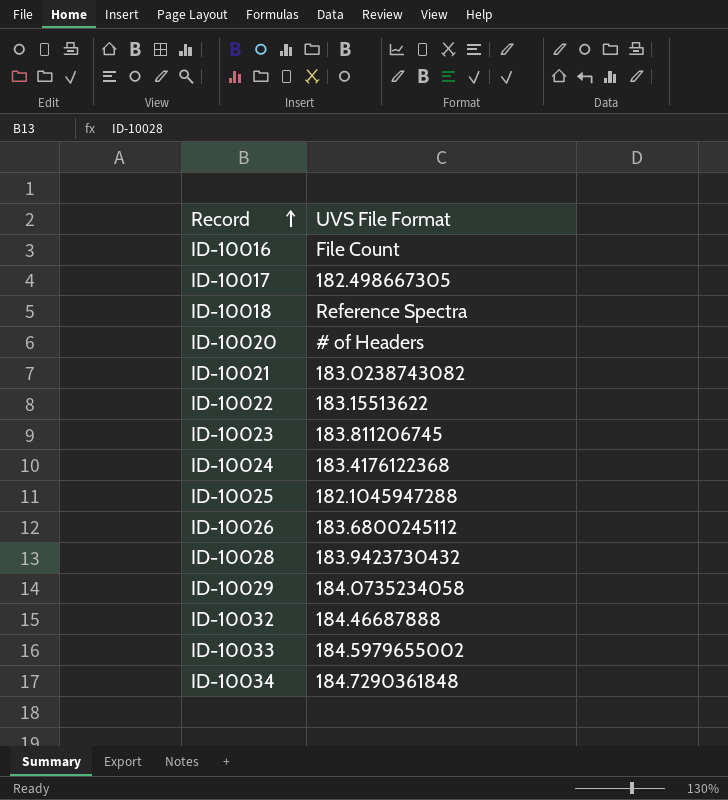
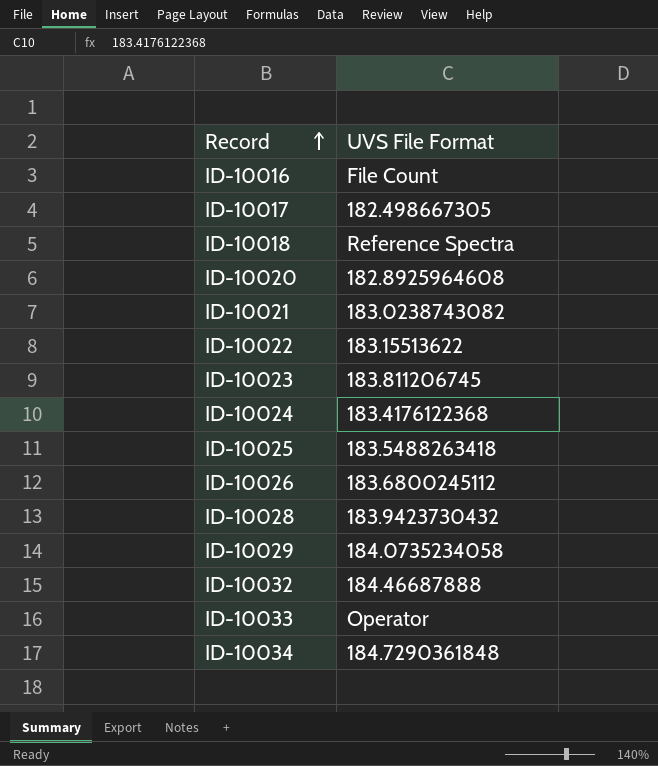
ID-10020 | UVS File Format: # of Headers -> 182.8925964608
ID-10025 | UVS File Format: 182.1045947288 -> 183.5488263418
ID-10033 | UVS File Format: 184.5979655002 -> Operator

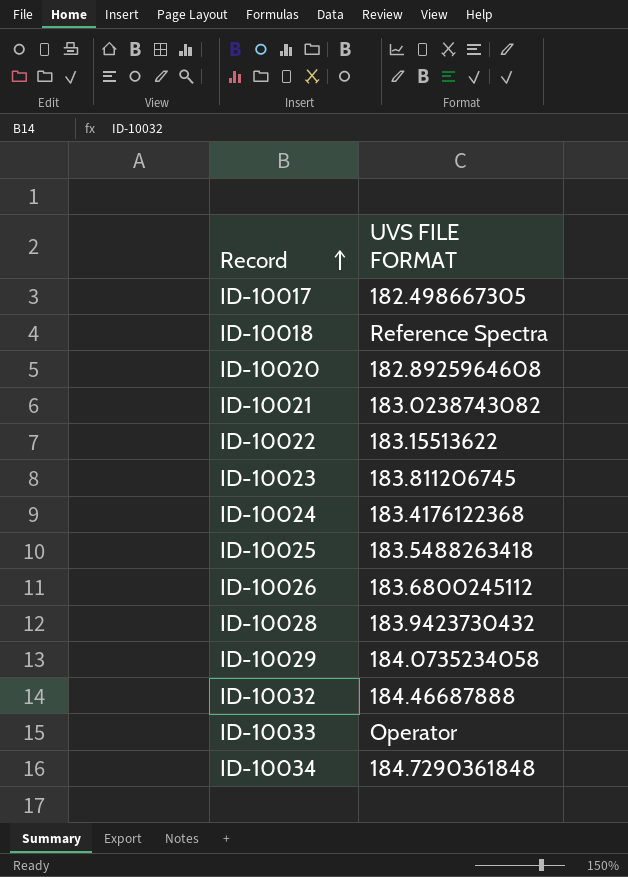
column name: UVS File Format -> UVS FILE FORMAT
row ID-10016: File Count -> none

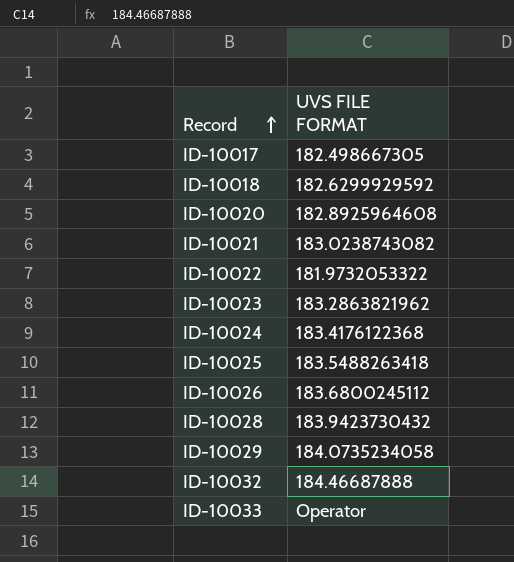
row ID-10034: 184.7290361848 -> none
ID-10018 | UVS FILE FORMAT: Reference Spectra -> 182.6299929592
ID-10022 | UVS FILE FORMAT: 183.15513622 -> 181.9732053322
ID-10023 | UVS FILE FORMAT: 183.811206745 -> 183.2863821962

